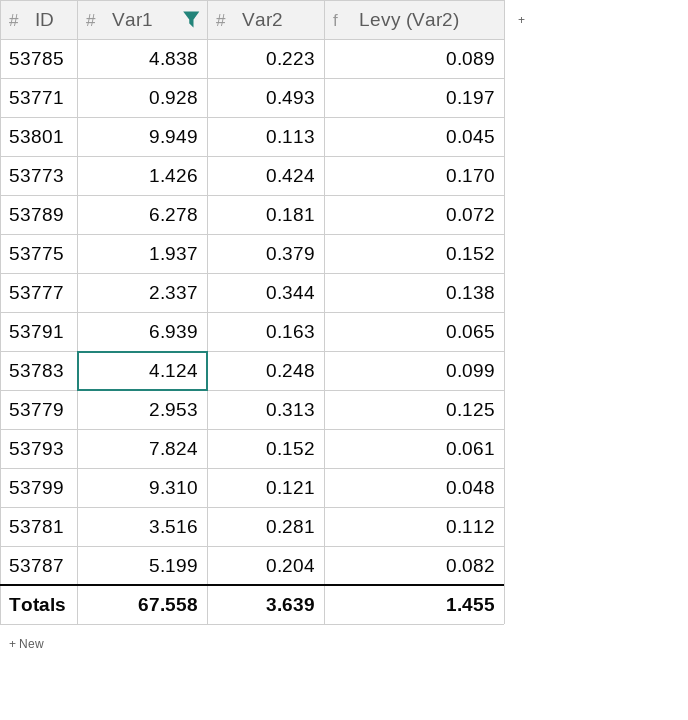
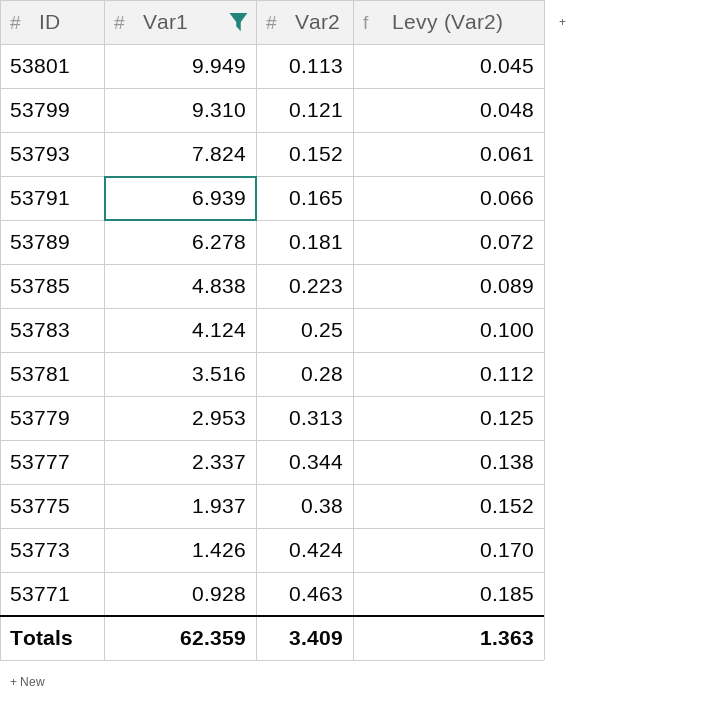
row order: none -> ID descending
row 53787: 5.199 | 0.204 | 0.082 -> none
53791 | Var2: 0.163 -> 0.165
53791 | Levy (Var2): 0.065 -> 0.066
53783 | Var2: 0.248 -> 0.25
53783 | Levy (Var2): 0.099 -> 0.100
53781 | Var2: 0.281 -> 0.28
53775 | Var2: 0.379 -> 0.38
53771 | Var2: 0.493 -> 0.463
53771 | Levy (Var2): 0.197 -> 0.185
Totals | Var1: 67.558 -> 62.359
Totals | Var2: 3.639 -> 3.409
Totals | Levy (Var2): 1.455 -> 1.363

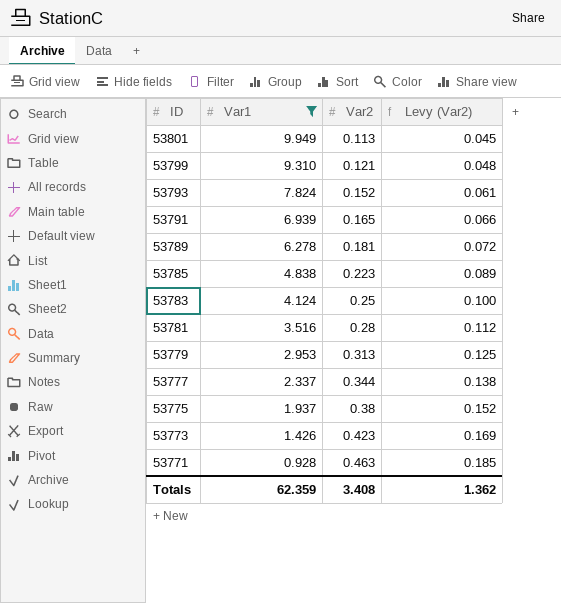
53773 | Var2: 0.424 -> 0.423
53773 | Levy (Var2): 0.170 -> 0.169
Totals | Var2: 3.409 -> 3.408
Totals | Levy (Var2): 1.363 -> 1.362

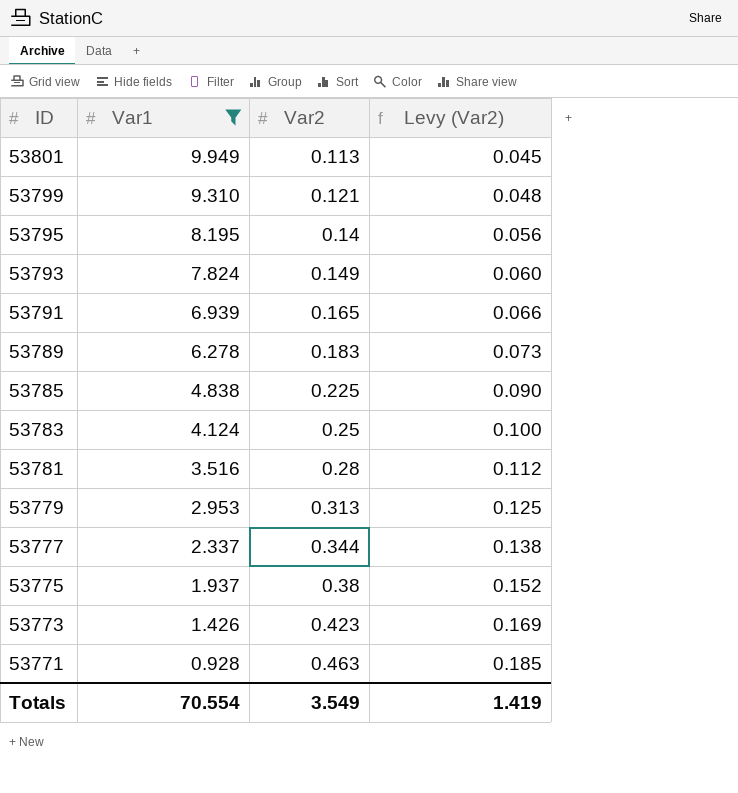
row 53795: none -> 8.195 | 0.14 | 0.056
53793 | Var2: 0.152 -> 0.149
53793 | Levy (Var2): 0.061 -> 0.060
53789 | Var2: 0.181 -> 0.183
53789 | Levy (Var2): 0.072 -> 0.073
53785 | Var2: 0.223 -> 0.225
53785 | Levy (Var2): 0.089 -> 0.090
Totals | Var1: 62.359 -> 70.554
Totals | Var2: 3.408 -> 3.549
Totals | Levy (Var2): 1.362 -> 1.419

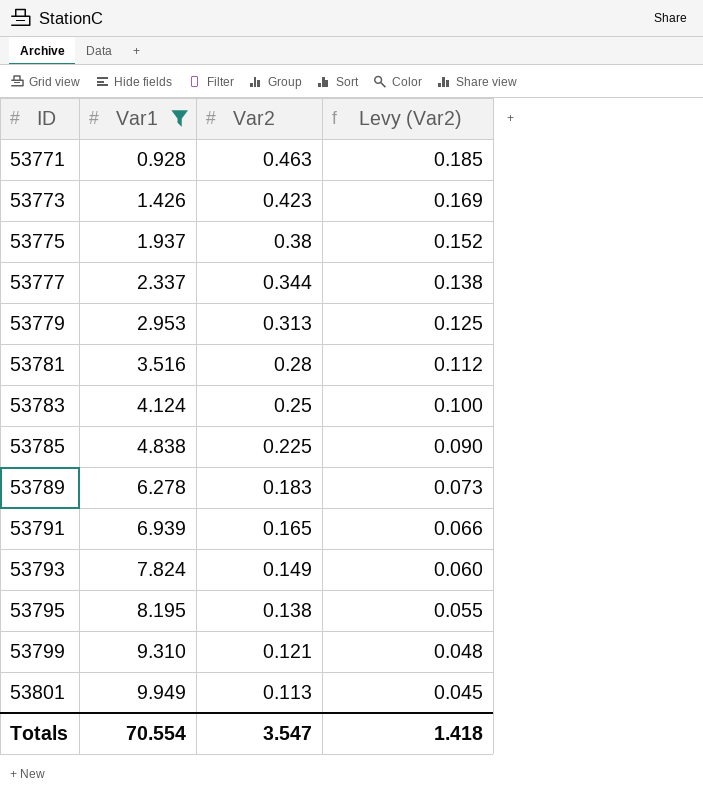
row order: ID descending -> ID ascending
53795 | Var2: 0.14 -> 0.138
53795 | Levy (Var2): 0.056 -> 0.055
Totals | Var2: 3.549 -> 3.547
Totals | Levy (Var2): 1.419 -> 1.418

